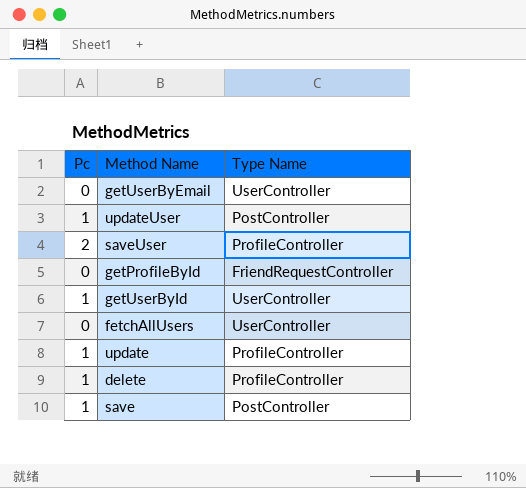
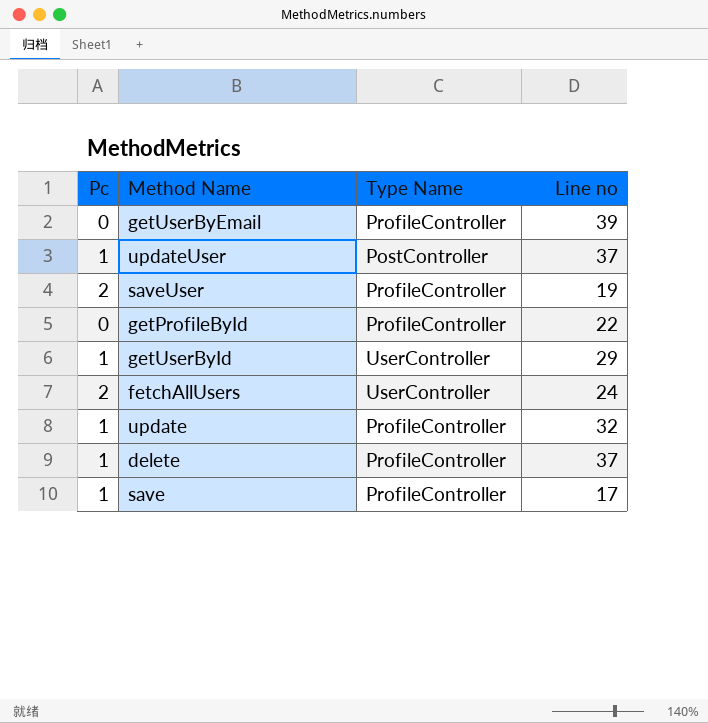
column Line no | position: none -> 4
getUserByEmail | Type Name: UserController -> ProfileController
getProfileById | Type Name: FriendRequestController -> ProfileController
fetchAllUsers | Pc: 0 -> 2
save | Type Name: PostController -> ProfileController

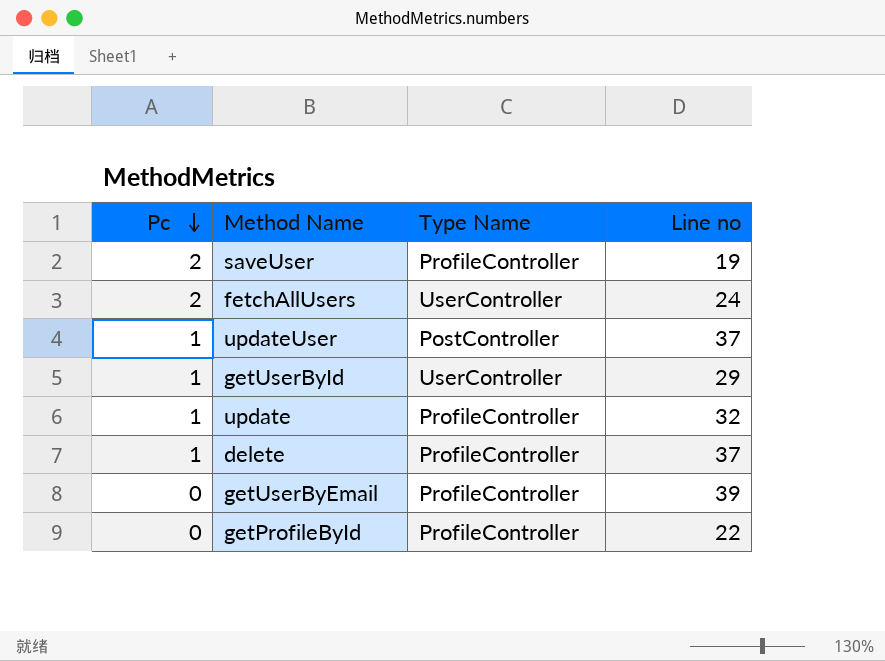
row order: none -> Pc descending
row save: 1 | ProfileController | 17 -> none

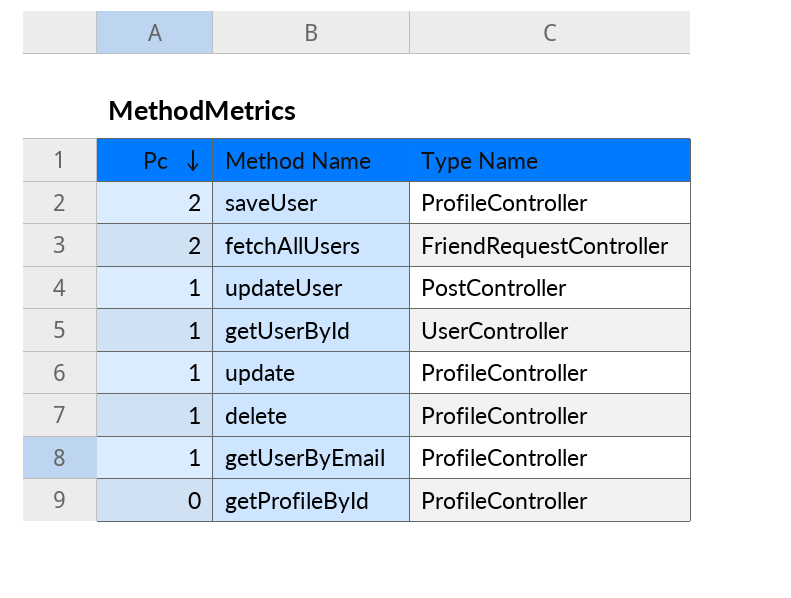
column Line no | position: 4 -> none
fetchAllUsers | Type Name: UserController -> FriendRequestController
getUserByEmail | Pc: 0 -> 1

